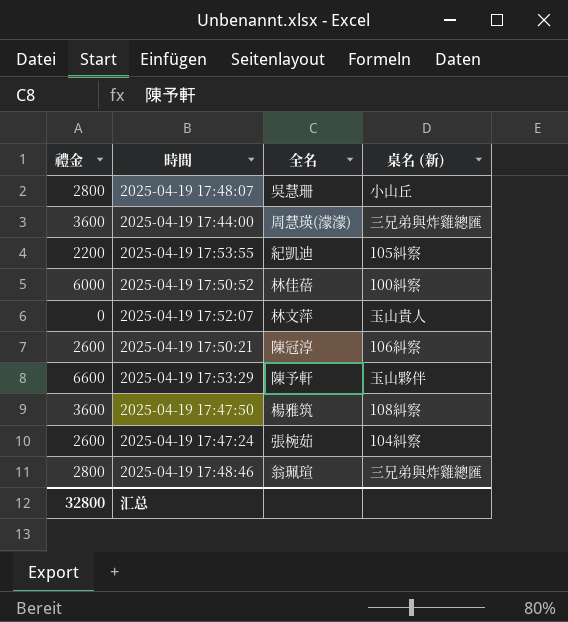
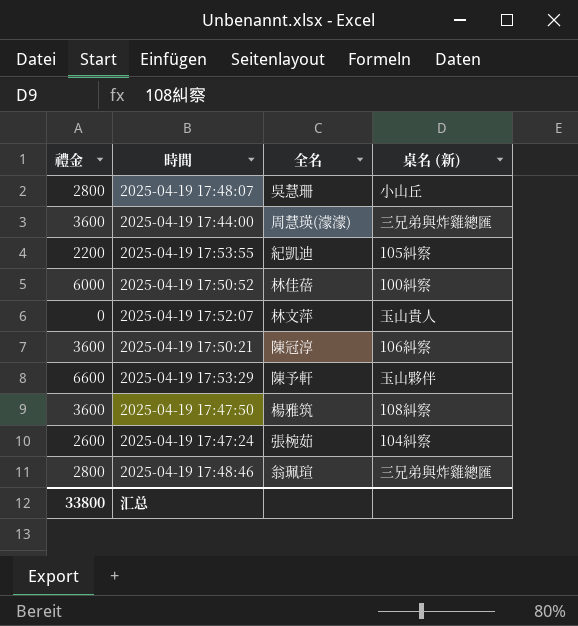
2025-04-19 17:50:21 | 禮金: 2600 -> 3600
汇总 | 禮金: 32800 -> 33800

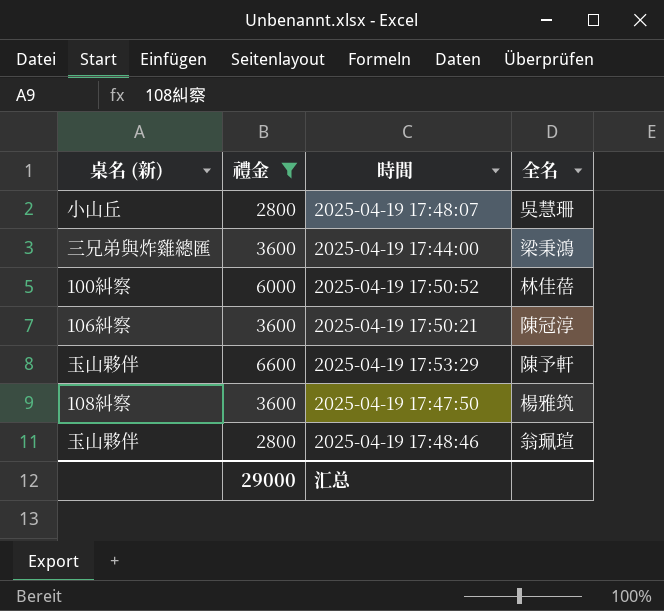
filter: none -> 禮金 >= 2800
column 桌名 (新) | position: 4 -> 1
2025-04-19 17:44:00 | 全名: 周慧瑛(濛濛) -> 梁秉鴻
2025-04-19 17:48:46 | 桌名 (新): 三兄弟與炸雞總匯 -> 玉山夥伴
汇总 | 禮金: 33800 -> 29000

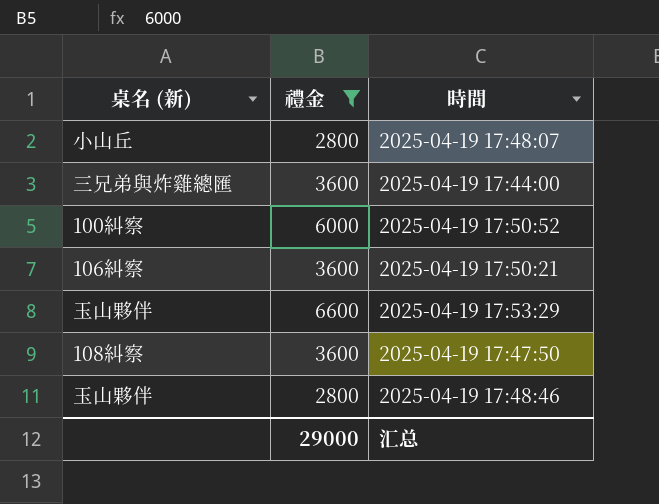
column 全名 | position: 4 -> none

